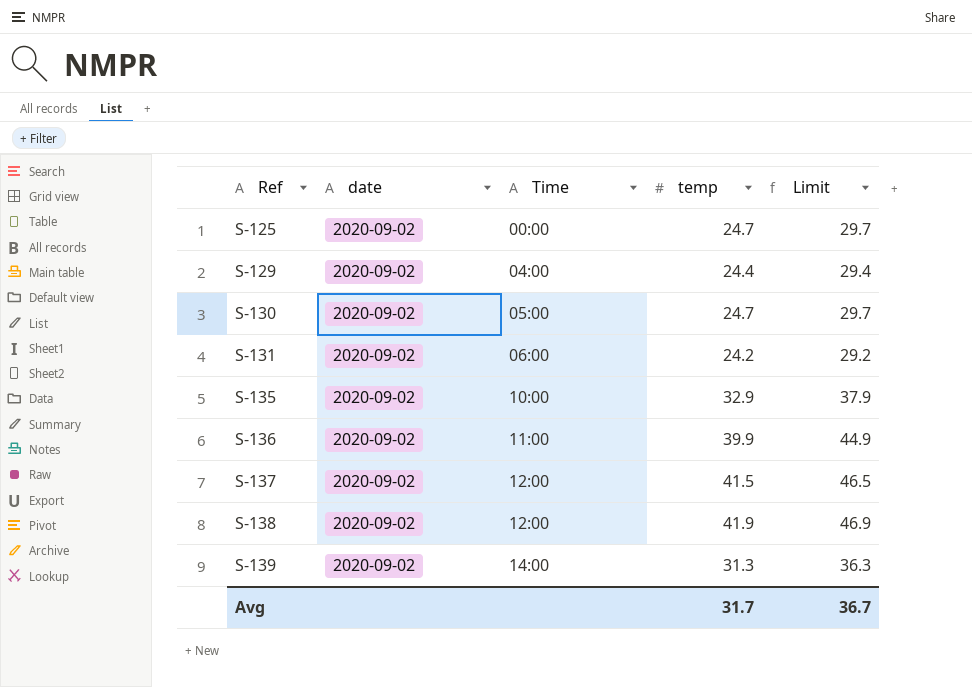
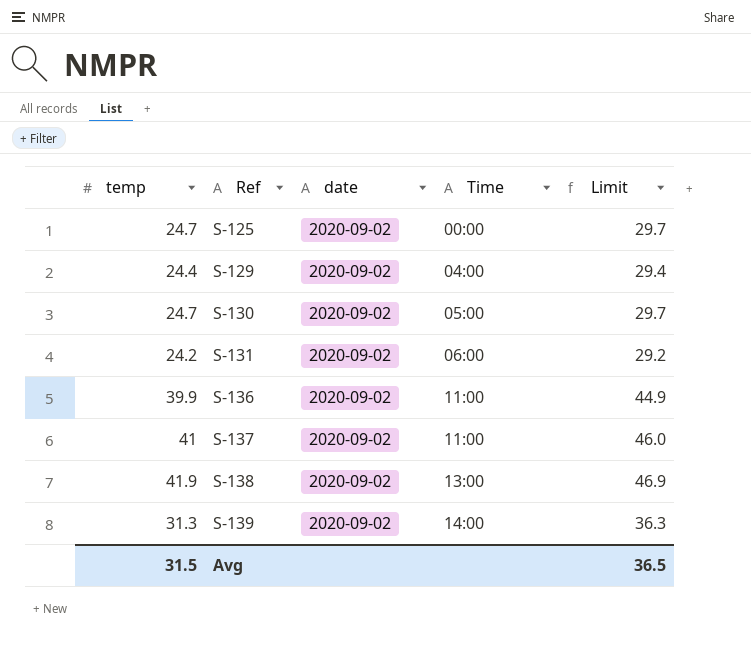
column temp | position: 4 -> 1
row S-135: 2020-09-02 | 10:00 | 32.9 | 37.9 -> none
S-137 | temp: 41.5 -> 41
S-137 | Time: 12:00 -> 11:00
S-137 | Limit: 46.5 -> 46.0
S-138 | Time: 12:00 -> 13:00
Avg | temp: 31.7 -> 31.5
Avg | Limit: 36.7 -> 36.5

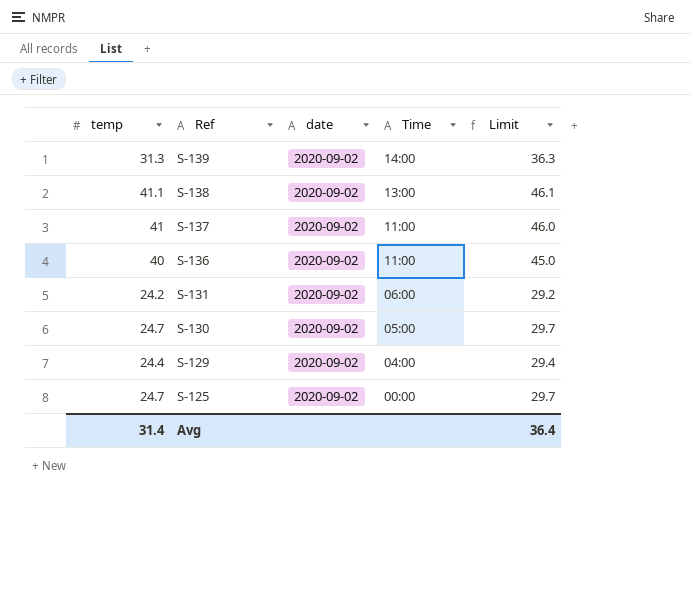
row order: Ref ascending -> Ref descending
S-138 | temp: 41.9 -> 41.1
S-138 | Limit: 46.9 -> 46.1
S-136 | temp: 39.9 -> 40
S-136 | Limit: 44.9 -> 45.0
Avg | temp: 31.5 -> 31.4
Avg | Limit: 36.5 -> 36.4

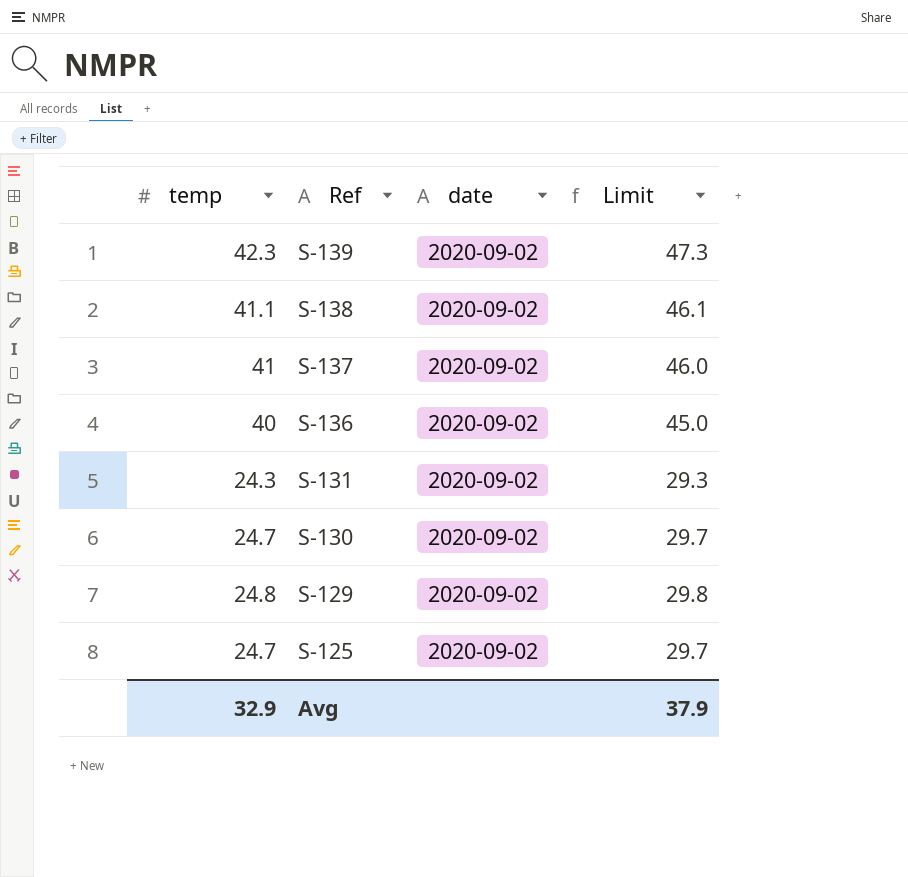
column Time | position: 4 -> none
S-139 | temp: 31.3 -> 42.3
S-139 | Limit: 36.3 -> 47.3
S-131 | temp: 24.2 -> 24.3
S-131 | Limit: 29.2 -> 29.3
S-129 | temp: 24.4 -> 24.8
S-129 | Limit: 29.4 -> 29.8
Avg | temp: 31.4 -> 32.9
Avg | Limit: 36.4 -> 37.9

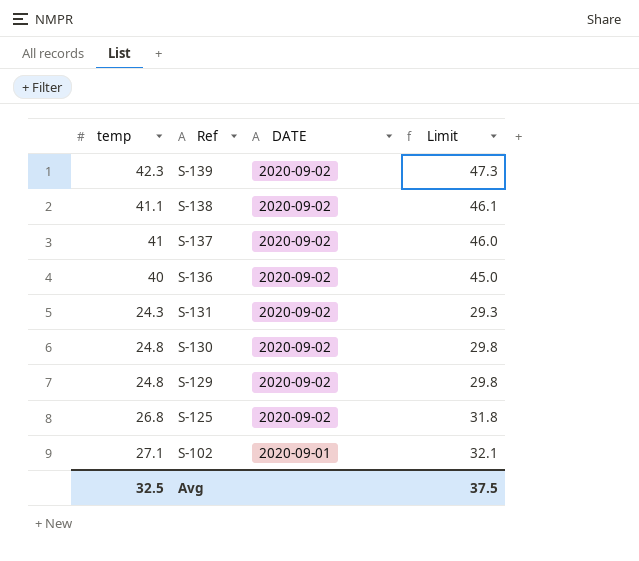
column name: date -> DATE
S-130 | temp: 24.7 -> 24.8
S-130 | Limit: 29.7 -> 29.8
S-125 | temp: 24.7 -> 26.8
S-125 | Limit: 29.7 -> 31.8
row S-102: none -> 27.1 | 2020-09-01 | 32.1
Avg | temp: 32.9 -> 32.5
Avg | Limit: 37.9 -> 37.5

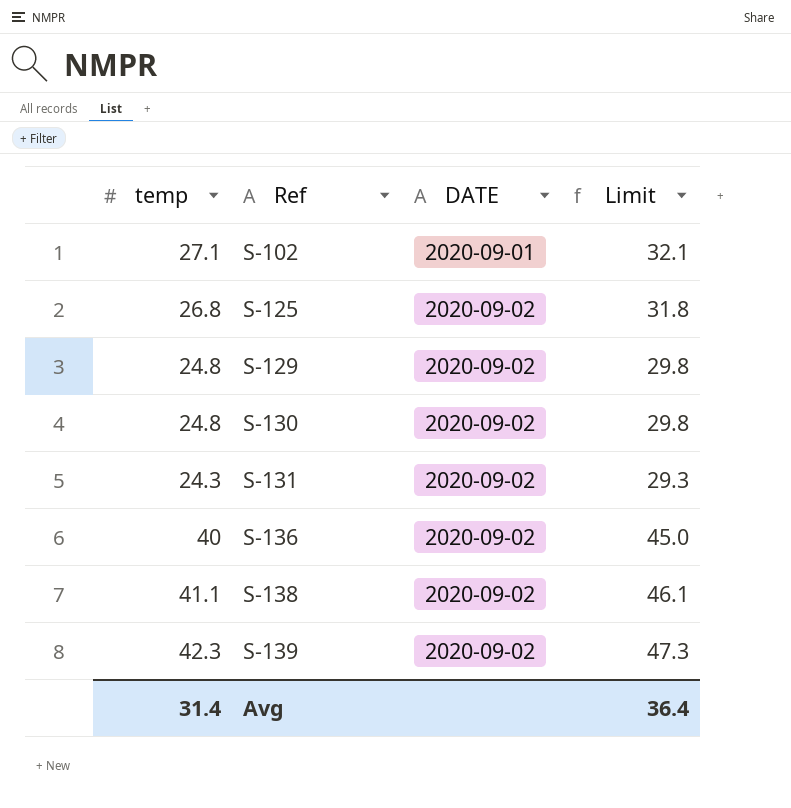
row order: Ref descending -> Ref ascending
row S-137: 41 | 2020-09-02 | 46.0 -> none
Avg | temp: 32.5 -> 31.4
Avg | Limit: 37.5 -> 36.4

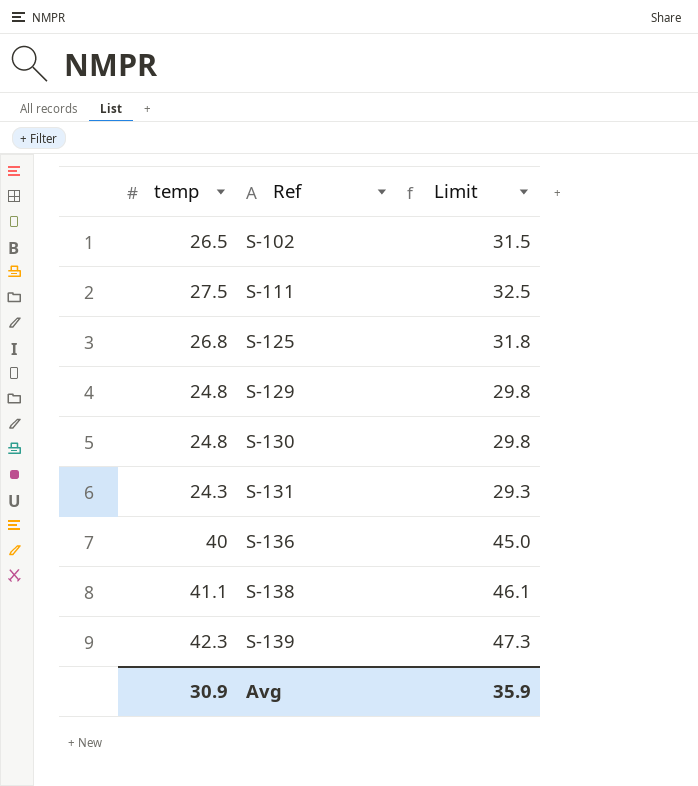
column DATE | position: 3 -> none
S-102 | temp: 27.1 -> 26.5
S-102 | Limit: 32.1 -> 31.5
row S-111: none -> 27.5 | 32.5
Avg | temp: 31.4 -> 30.9
Avg | Limit: 36.4 -> 35.9

